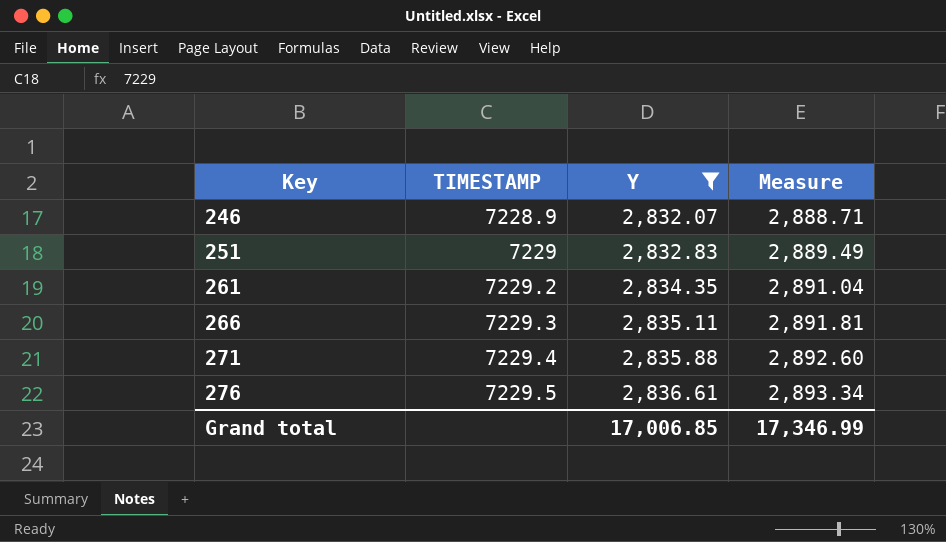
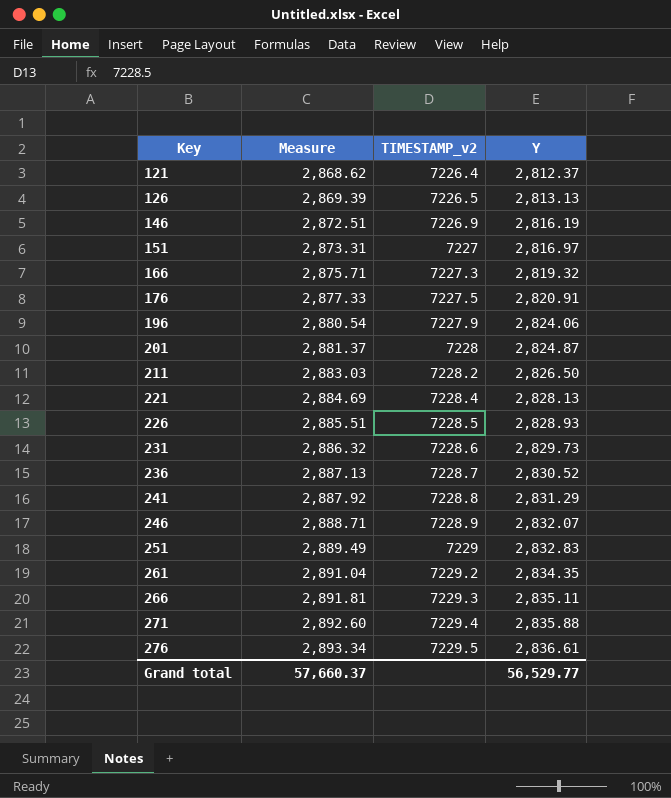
filter: Y >= 2,832.07 -> none
column Measure | position: 4 -> 2
column name: TIMESTAMP -> TIMESTAMP_v2
Grand total | Measure: 17,346.99 -> 57,660.37
Grand total | Y: 17,006.85 -> 56,529.77

